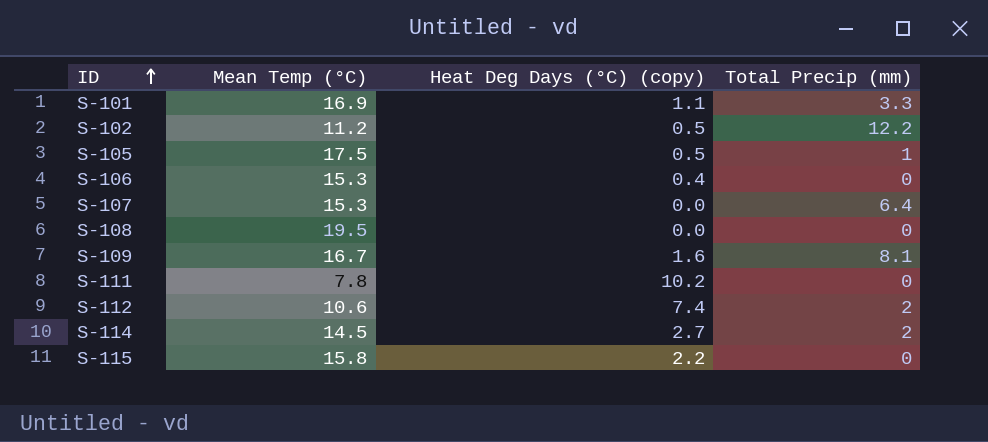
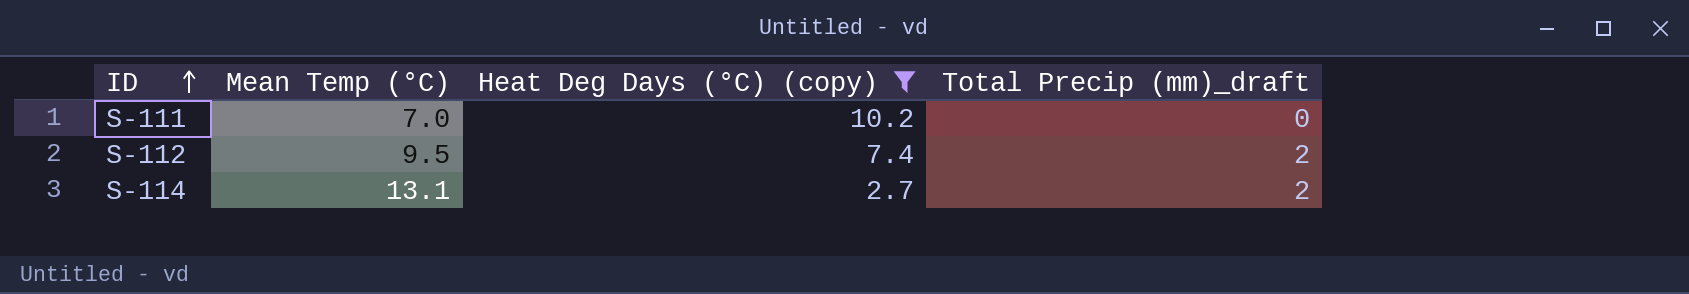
filter: none -> Heat Deg Days (°C) (copy) >= 2.7
column name: Total Precip (mm) -> Total Precip (mm)_draft
S-111 | Mean Temp (°C): 7.8 -> 7.0
S-112 | Mean Temp (°C): 10.6 -> 9.5
S-114 | Mean Temp (°C): 14.5 -> 13.1

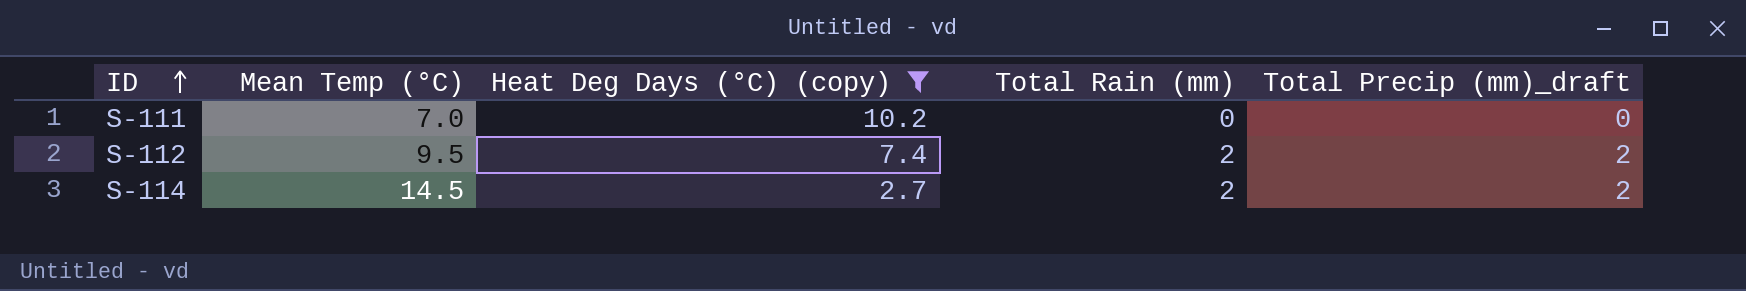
column Total Rain (mm) | position: none -> 4
S-114 | Mean Temp (°C): 13.1 -> 14.5

